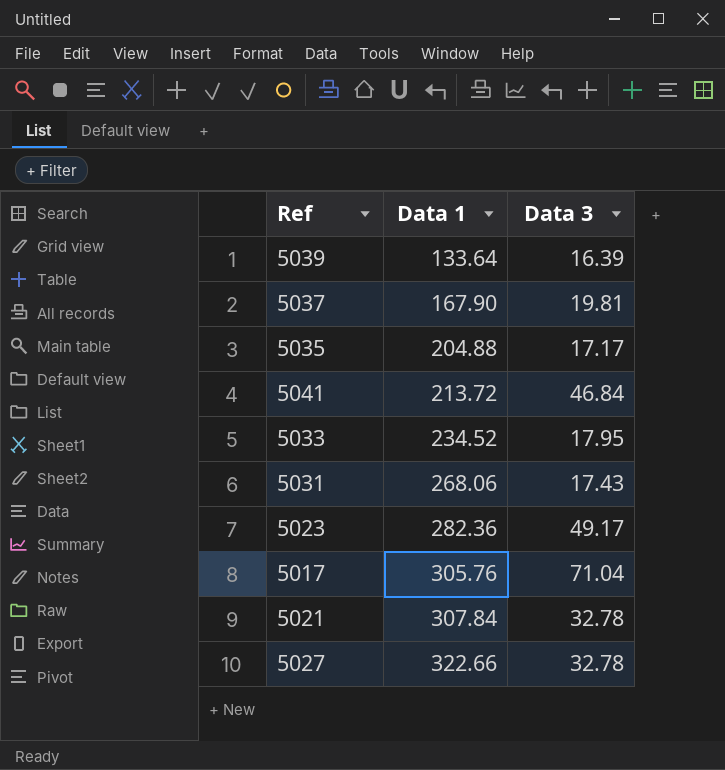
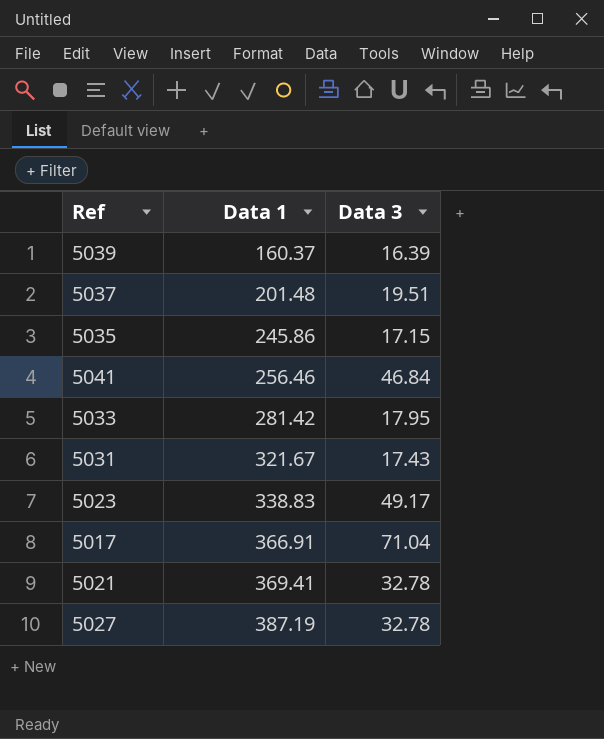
5039 | Data 1: 133.64 -> 160.37
5037 | Data 1: 167.90 -> 201.48
5037 | Data 3: 19.81 -> 19.51
5035 | Data 1: 204.88 -> 245.86
5035 | Data 3: 17.17 -> 17.15
5041 | Data 1: 213.72 -> 256.46
5033 | Data 1: 234.52 -> 281.42
5031 | Data 1: 268.06 -> 321.67
5023 | Data 1: 282.36 -> 338.83
5017 | Data 1: 305.76 -> 366.91
5021 | Data 1: 307.84 -> 369.41
5027 | Data 1: 322.66 -> 387.19

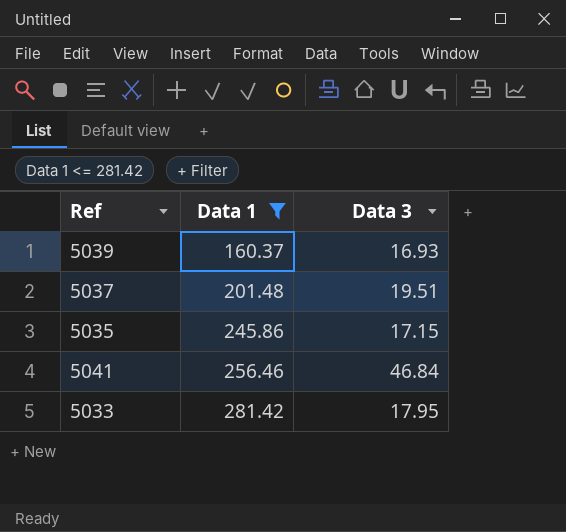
filter: none -> Data 1 <= 281.42
5039 | Data 3: 16.39 -> 16.93

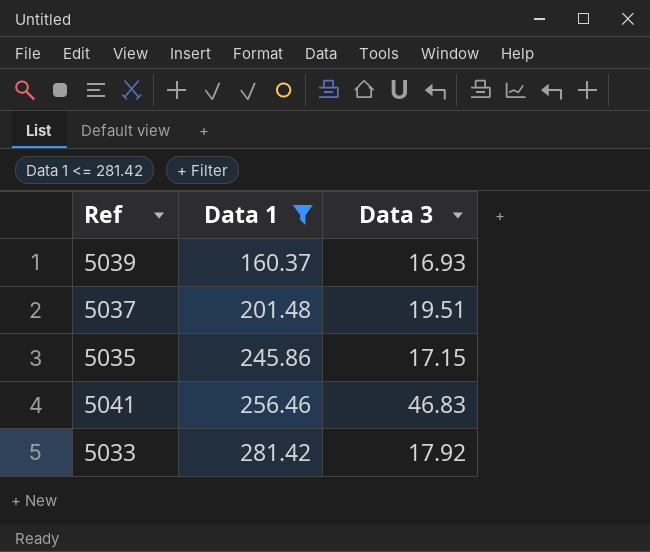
5041 | Data 3: 46.84 -> 46.83
5033 | Data 3: 17.95 -> 17.92

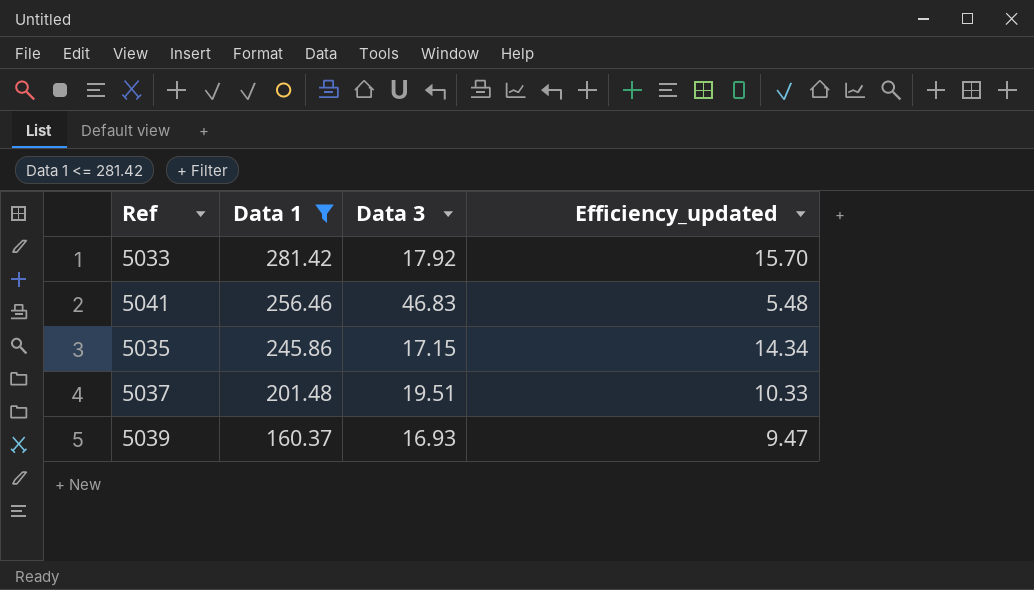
row order: Data 1 ascending -> Data 1 descending
column Efficiency_updated | formula: none -> [Data 1] / [Data 3]

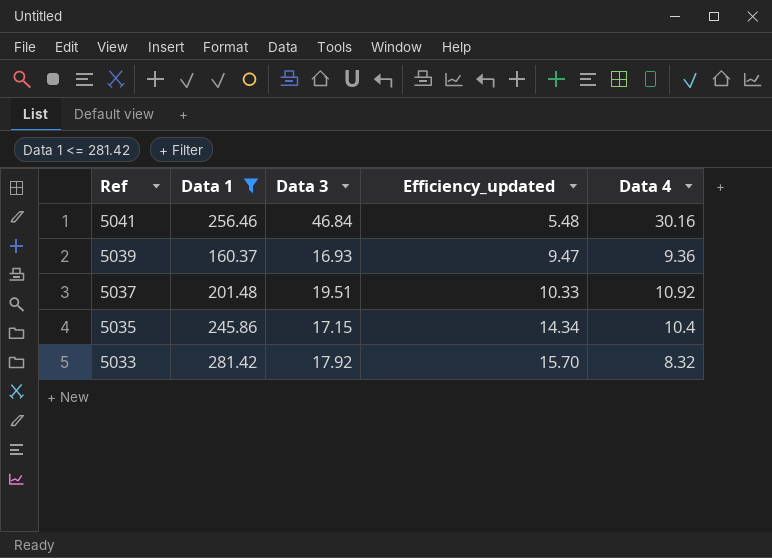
row order: Data 1 descending -> Ref descending
column Data 4 | position: none -> 5
5041 | Data 3: 46.83 -> 46.84

